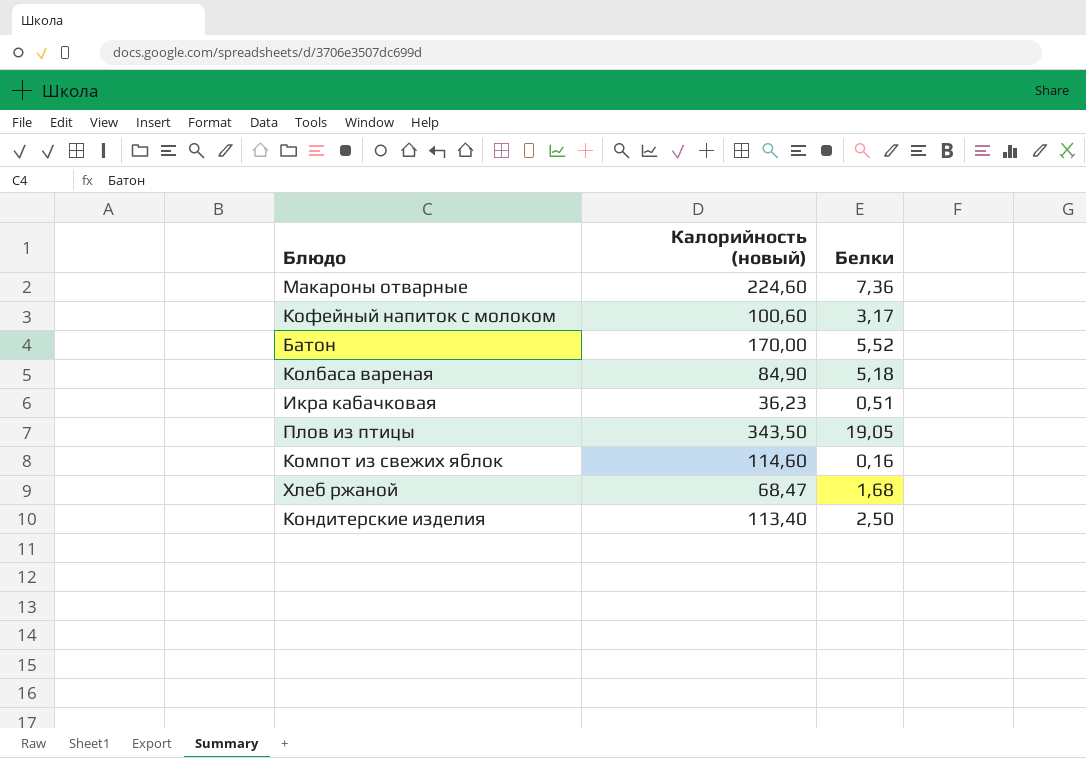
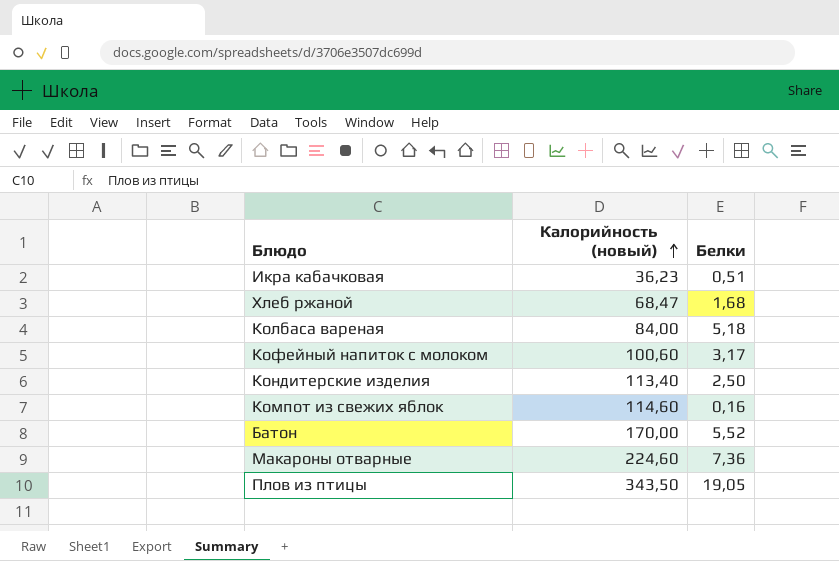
row order: none -> Калорийность (новый) ascending
Колбаса вареная | Калорийность (новый): 84,90 -> 84,00

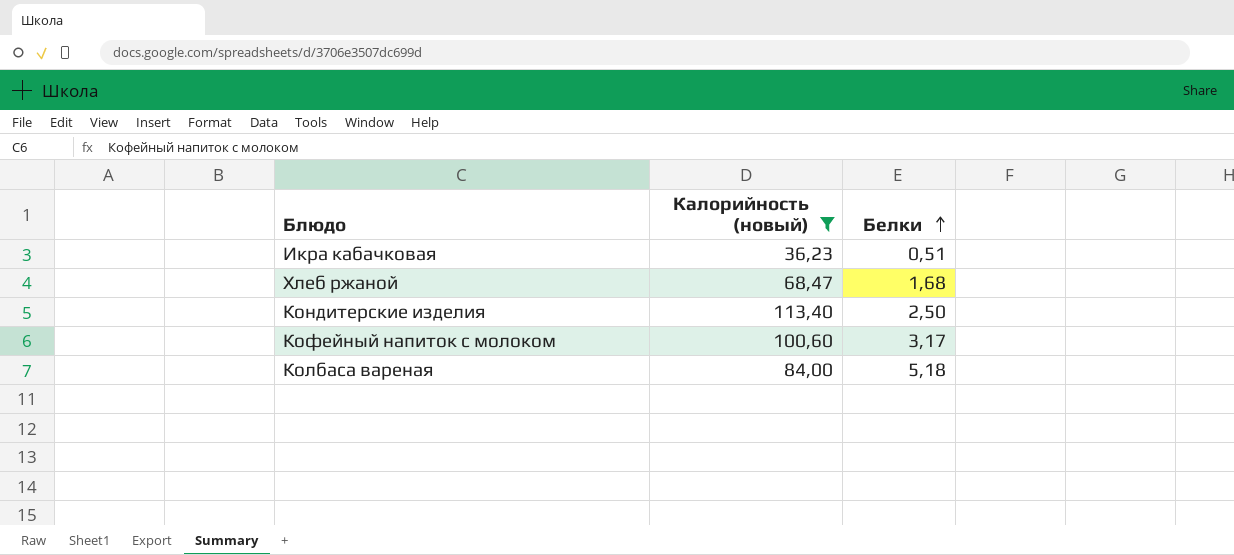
filter: none -> Калорийность (новый) <= 113,40
row order: Калорийность (новый) ascending -> Белки ascending

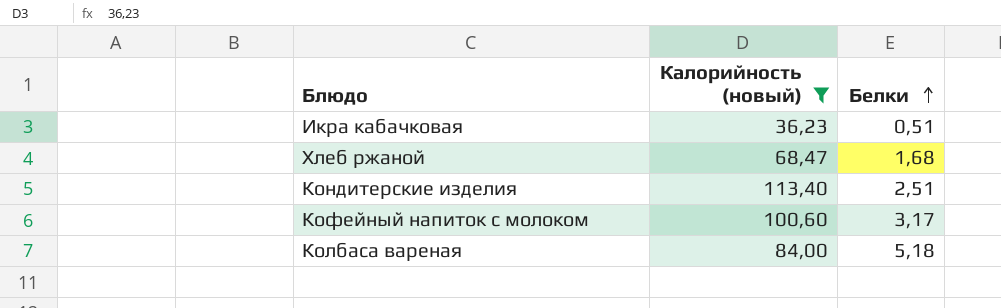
Кондитерские изделия | Белки: 2,50 -> 2,51

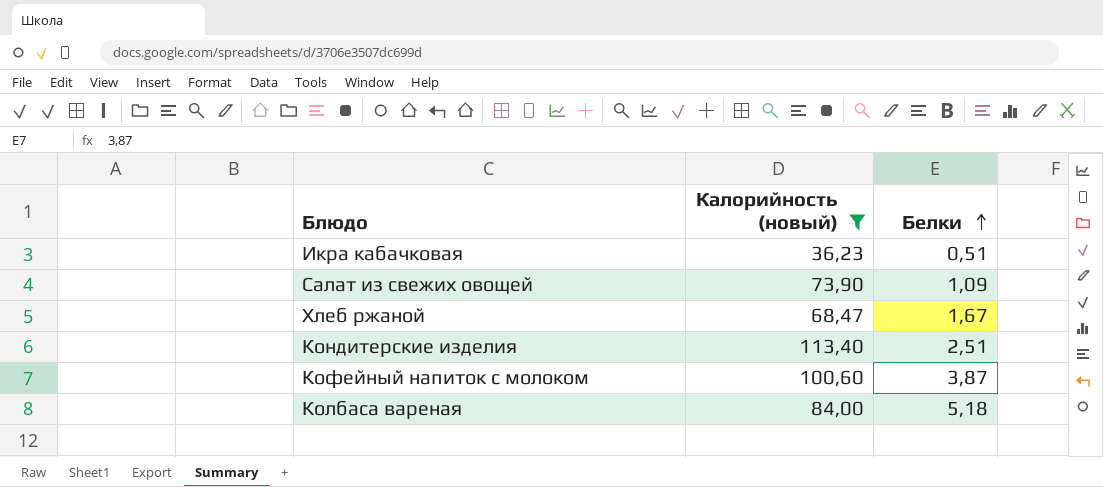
row Салат из свежих овощей: none -> 73,90 | 1,09
Хлеб ржаной | Белки: 1,68 -> 1,67
Кофейный напиток с молоком | Белки: 3,17 -> 3,87

